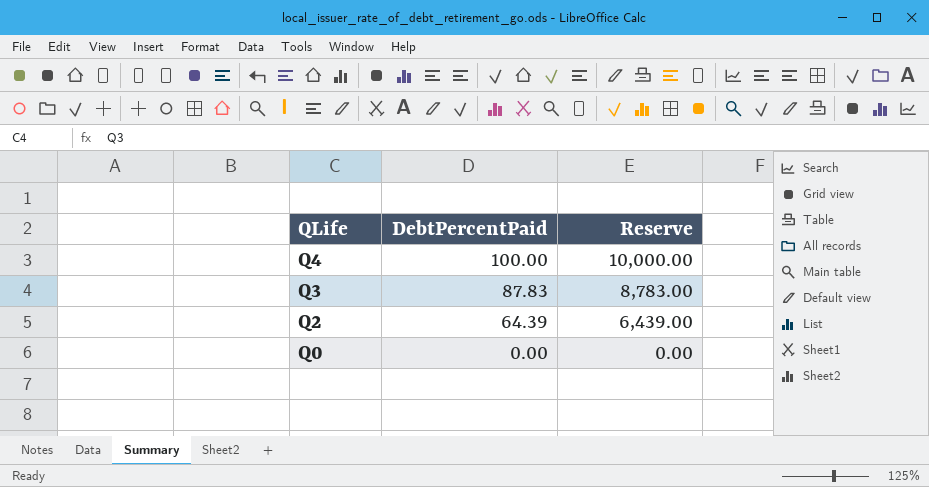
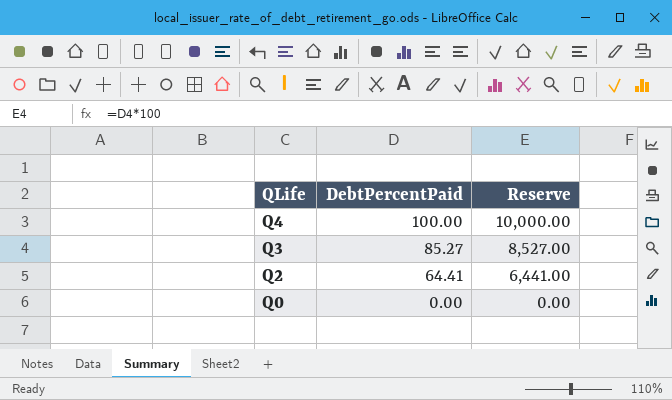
Q3 | DebtPercentPaid: 87.83 -> 85.27
Q3 | Reserve: 8,783.00 -> 8,527.00
Q2 | DebtPercentPaid: 64.39 -> 64.41
Q2 | Reserve: 6,439.00 -> 6,441.00

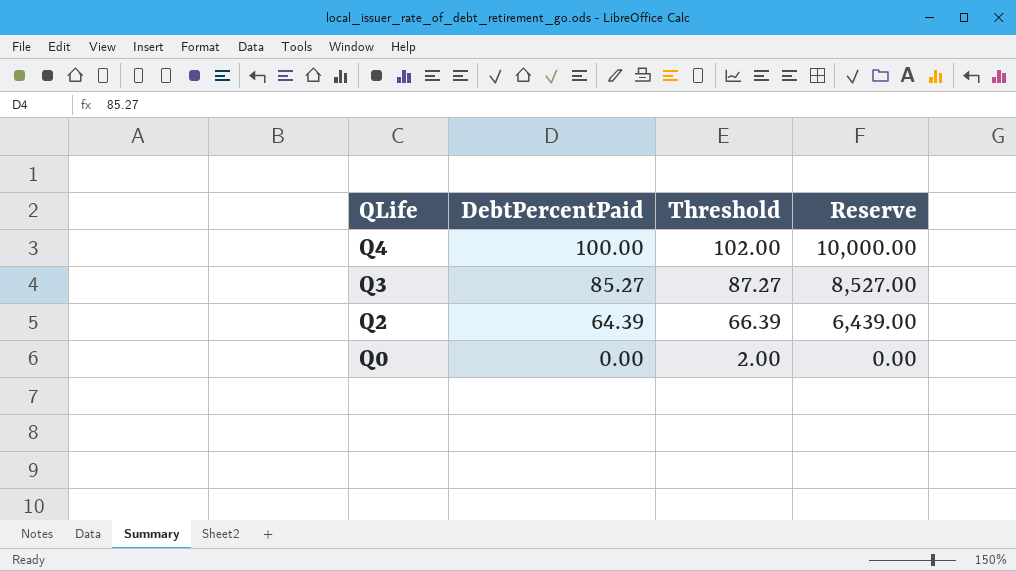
column Threshold | formula: none -> [DebtPercentPaid] + 2
Q2 | DebtPercentPaid: 64.41 -> 64.39
Q2 | Reserve: 6,441.00 -> 6,439.00

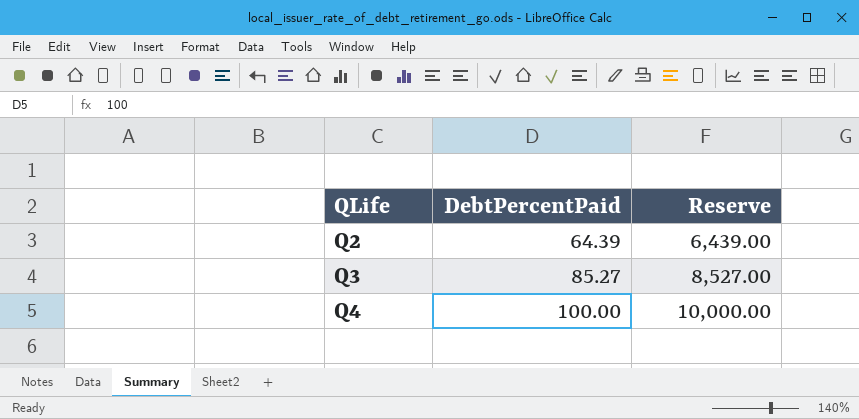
row order: QLife descending -> QLife ascending
column Threshold | formula: [DebtPercentPaid] + 2 -> none
row Q0: 0.00 | 2.00 | 0.00 -> none

